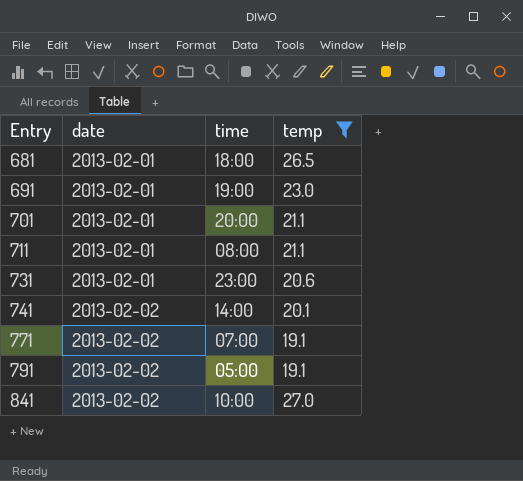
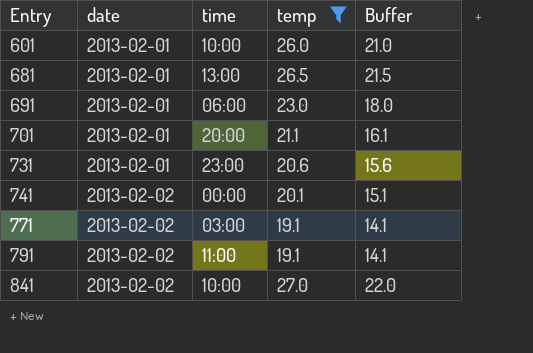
column Buffer | formula: none -> [temp] - 5
row 711: 2013-02-01 | 08:00 | 21.1 -> none
row 601: none -> 2013-02-01 | 10:00 | 26.0 | 21.0
681 | time: 18:00 -> 13:00
691 | time: 19:00 -> 06:00
741 | time: 14:00 -> 00:00
771 | time: 07:00 -> 03:00
791 | time: 05:00 -> 11:00

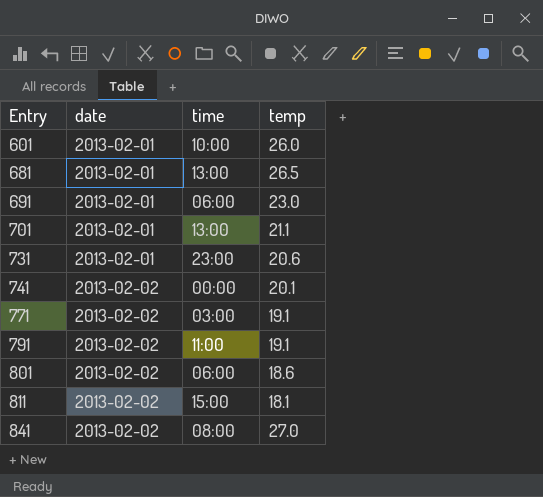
filter: temp >= 19.1 -> none
column Buffer | formula: [temp] - 5 -> none
701 | time: 20:00 -> 13:00
841 | time: 10:00 -> 08:00

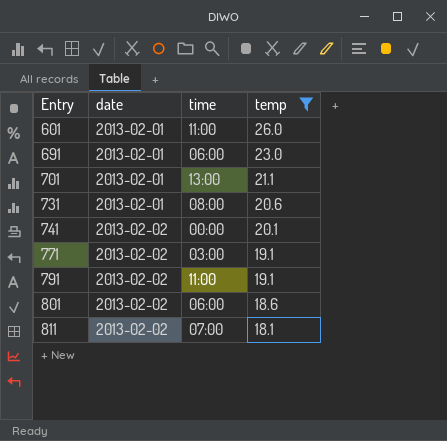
filter: none -> temp <= 26.0
601 | time: 10:00 -> 11:00
731 | time: 23:00 -> 08:00
811 | time: 15:00 -> 07:00

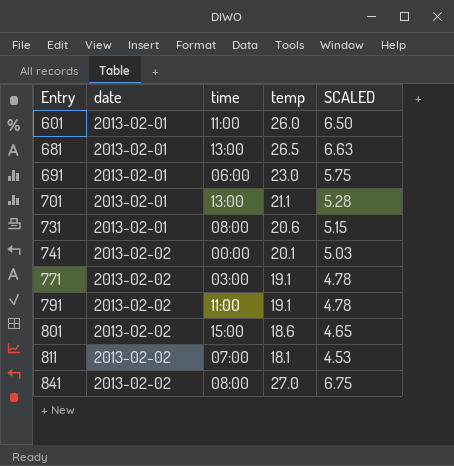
filter: temp <= 26.0 -> none
column SCALED | formula: none -> [temp] * 0.25
801 | time: 06:00 -> 15:00

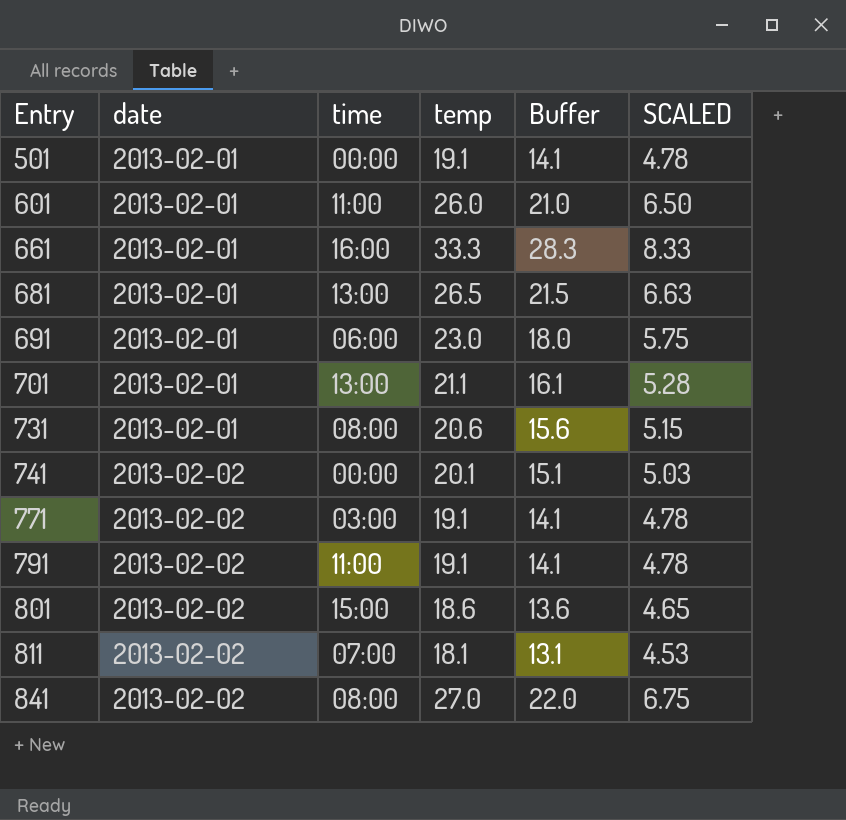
column Buffer | formula: none -> [temp] - 5
row 501: none -> 2013-02-01 | 00:00 | 19.1 | 14.1 | 4.78
row 661: none -> 2013-02-01 | 16:00 | 33.3 | 28.3 | 8.33

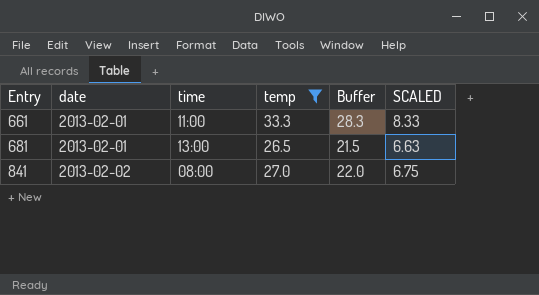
filter: none -> temp >= 26.5
661 | time: 16:00 -> 11:00

